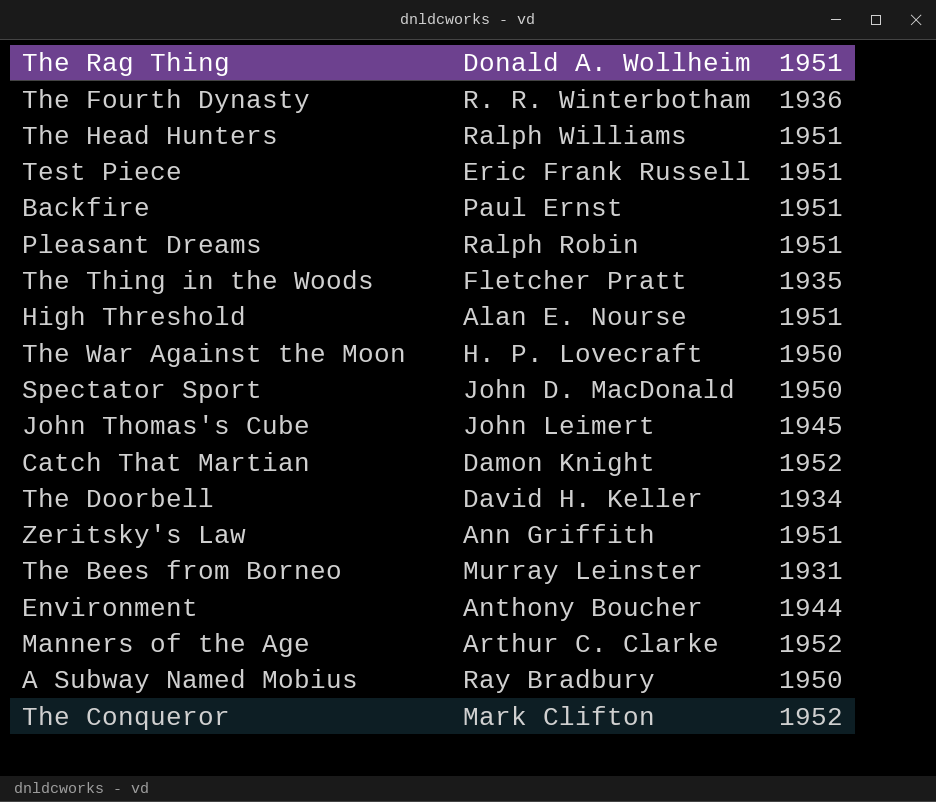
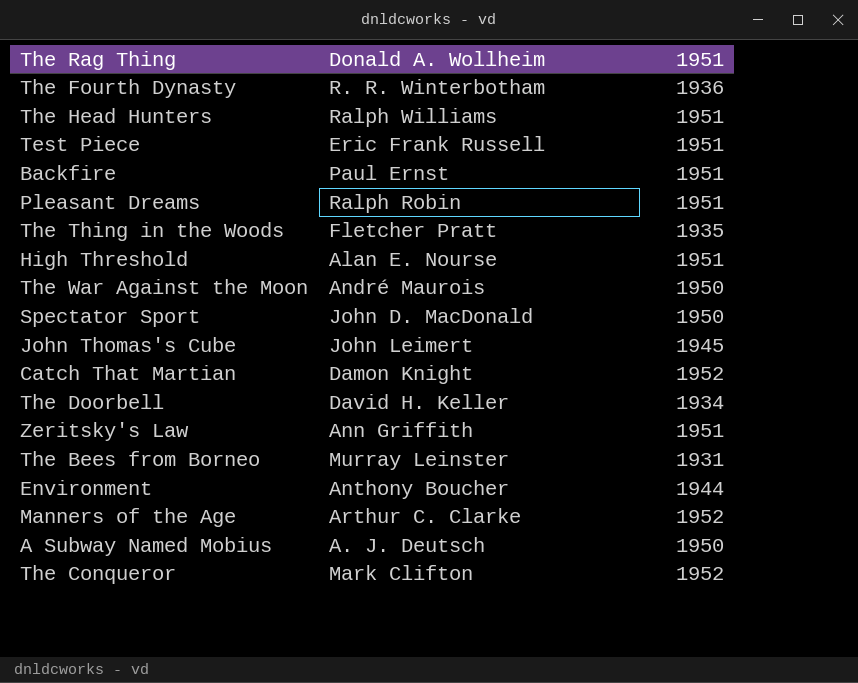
The War Against the Moon | Donald A. Wollheim: H. P. Lovecraft -> André Maurois
A Subway Named Mobius | Donald A. Wollheim: Ray Bradbury -> A. J. Deutsch

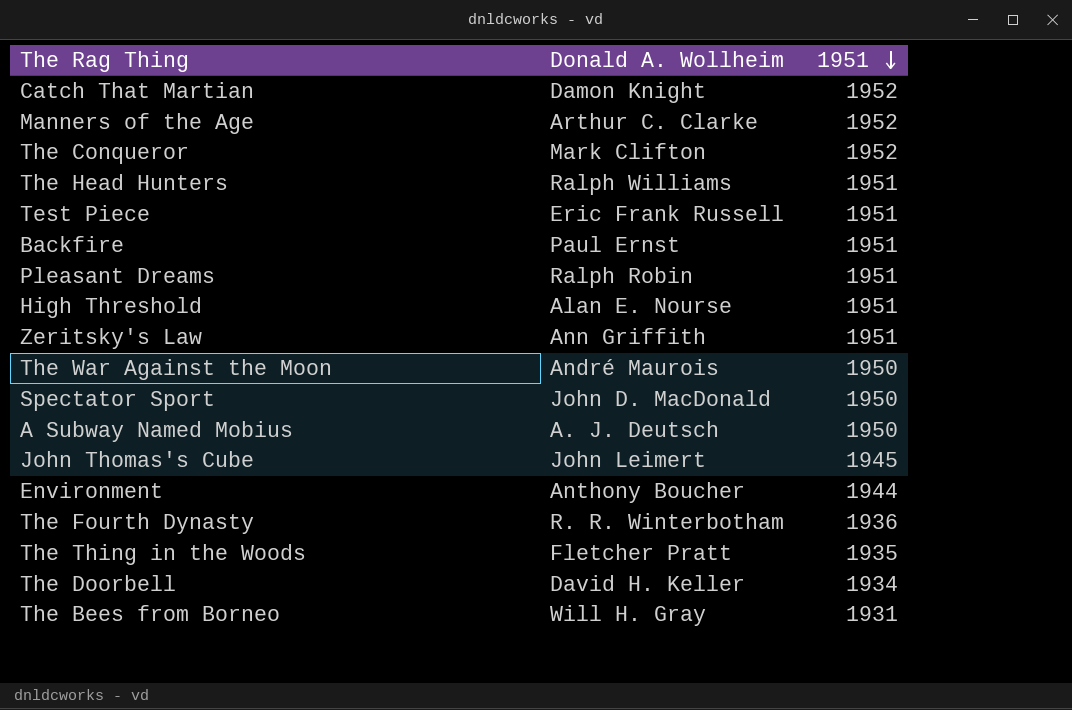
row order: none -> 1951 descending
The Bees from Borneo | Donald A. Wollheim: Murray Leinster -> Will H. Gray

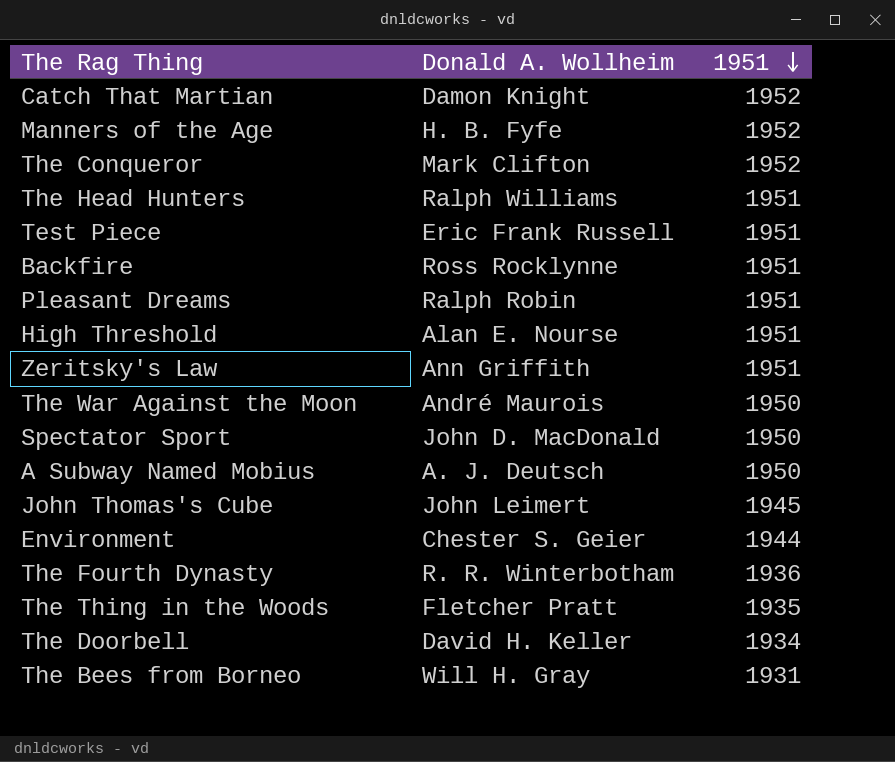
Manners of the Age | Donald A. Wollheim: Arthur C. Clarke -> H. B. Fyfe
Backfire | Donald A. Wollheim: Paul Ernst -> Ross Rocklynne
Environment | Donald A. Wollheim: Anthony Boucher -> Chester S. Geier

